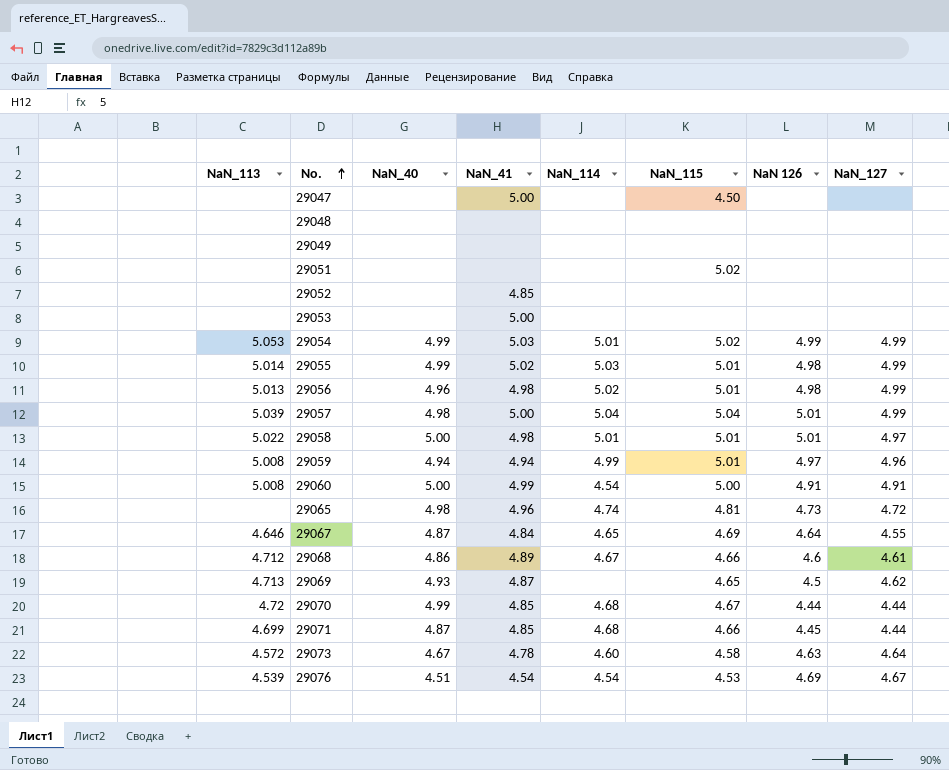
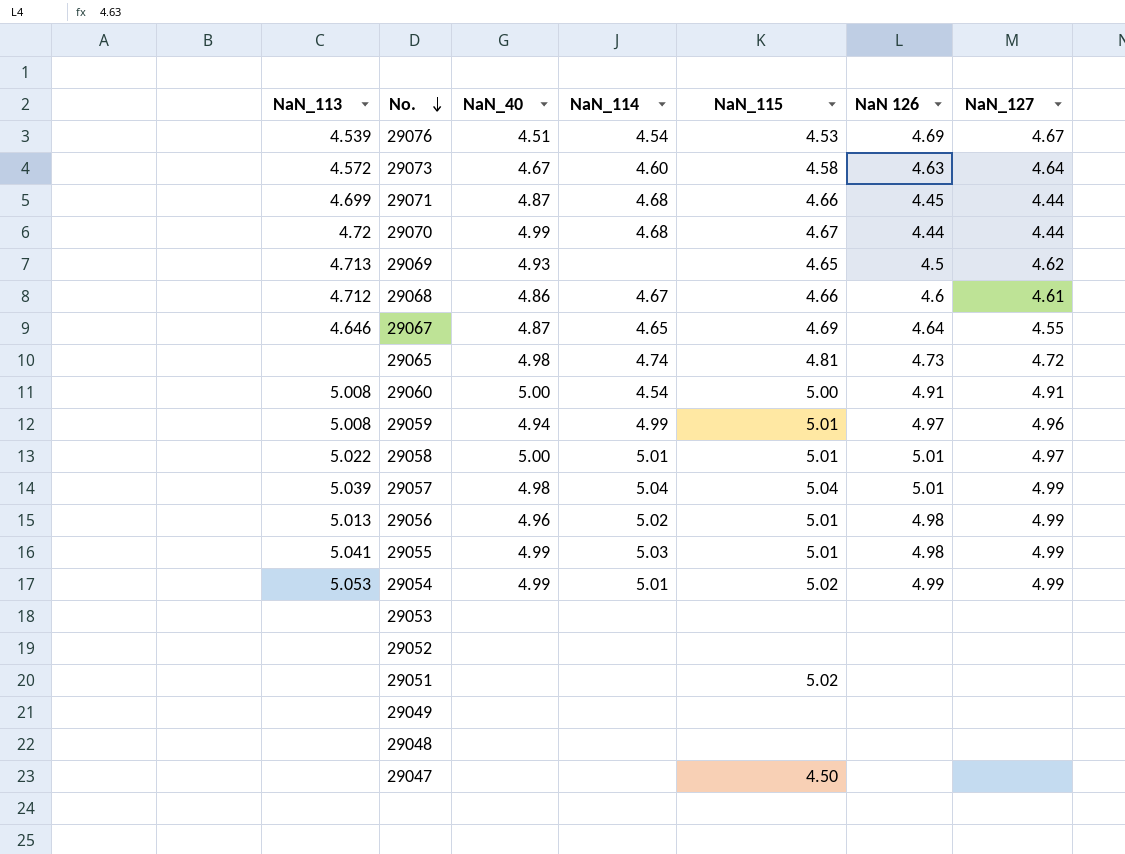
row order: No. ascending -> No. descending
column NaN_41 | position: 4 -> none
29055 | NaN_113: 5.014 -> 5.041

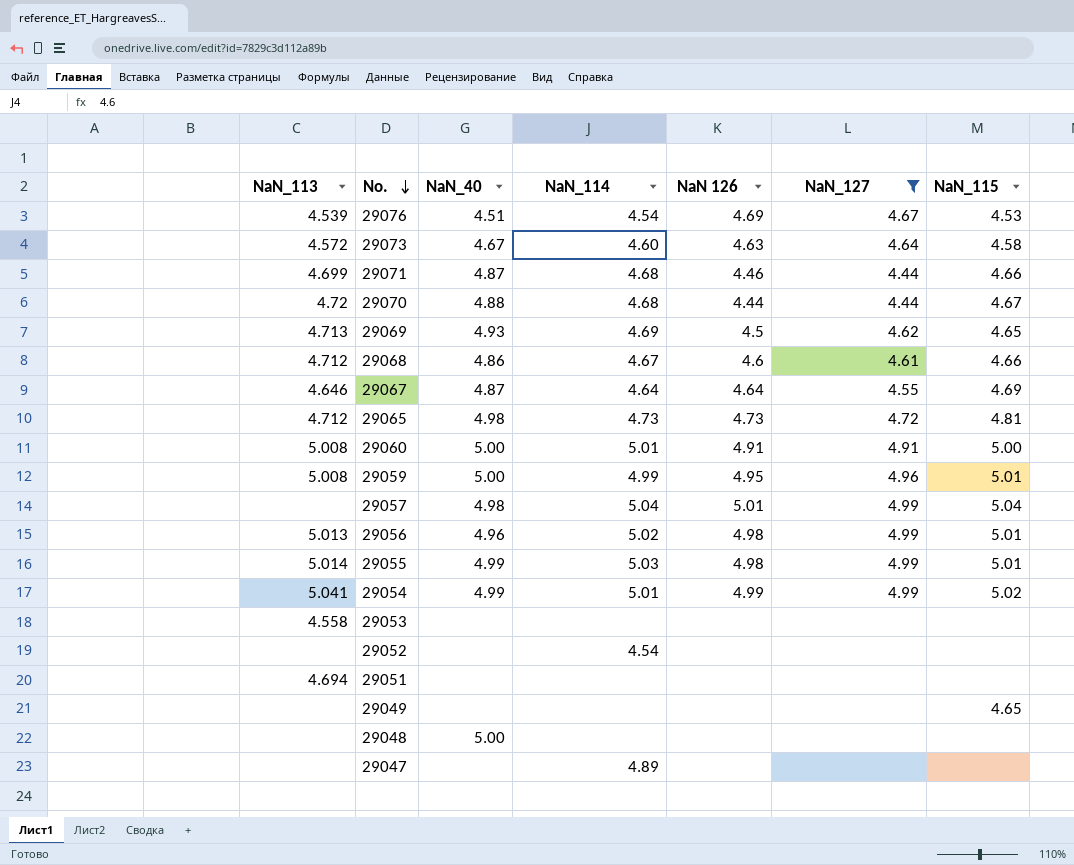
filter: none -> NaN_127 != 4.97
column NaN_115 | position: 5 -> 7
29071 | NaN 126: 4.45 -> 4.46
29070 | NaN_40: 4.99 -> 4.88
29069 | NaN_114: none -> 4.69
29067 | NaN_114: 4.65 -> 4.64
29065 | NaN_113: none -> 4.712
29065 | NaN_114: 4.74 -> 4.73
29060 | NaN_114: 4.54 -> 5.01
29059 | NaN_40: 4.94 -> 5.00
29059 | NaN 126: 4.97 -> 4.95
29057 | NaN_113: 5.039 -> none
29055 | NaN_113: 5.041 -> 5.014
29054 | NaN_113: 5.053 -> 5.041
29053 | NaN_113: none -> 4.558
29052 | NaN_114: none -> 4.54
29051 | NaN_113: none -> 4.694
29051 | NaN_115: 5.02 -> none
29049 | NaN_115: none -> 4.65
29048 | NaN_40: none -> 5.00
29047 | NaN_114: none -> 4.89
29047 | NaN_115: 4.50 -> none

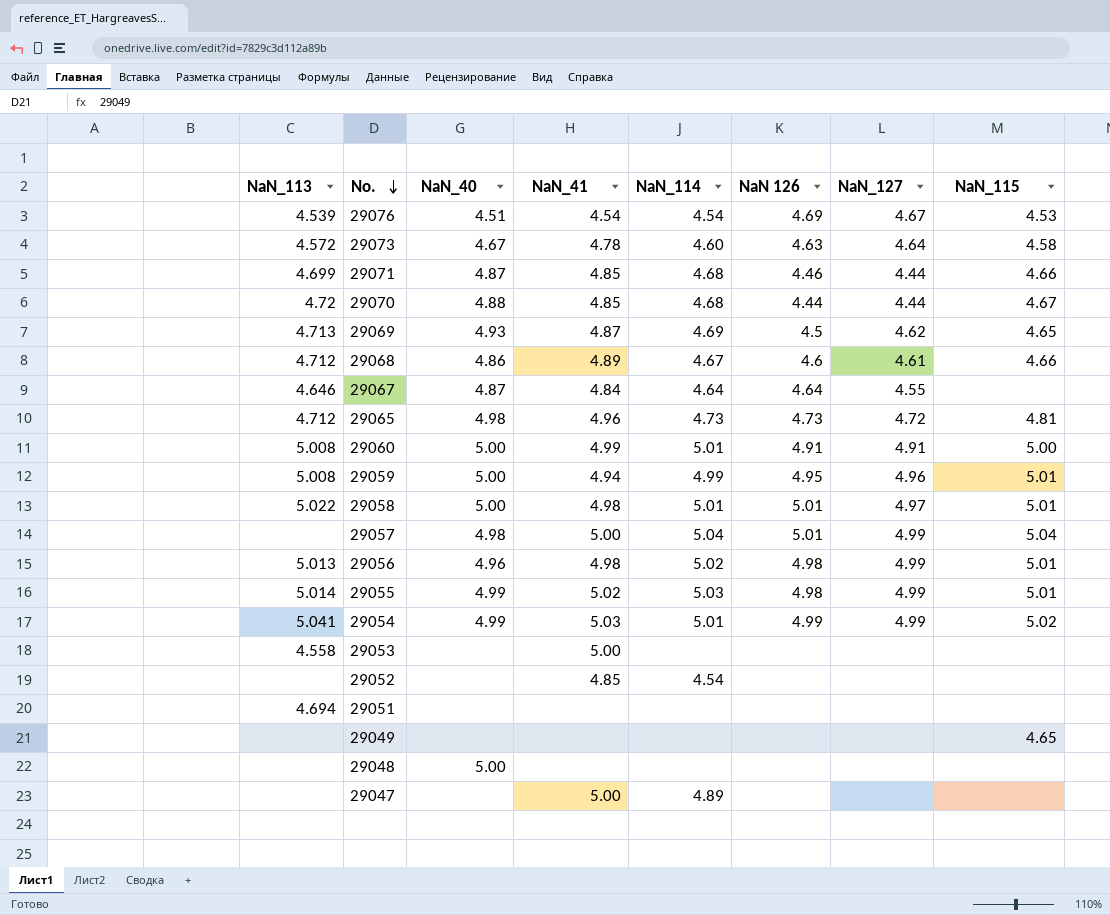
filter: NaN_127 != 4.97 -> none
column NaN_41 | position: none -> 4
29067 | NaN_115: 4.69 -> none

